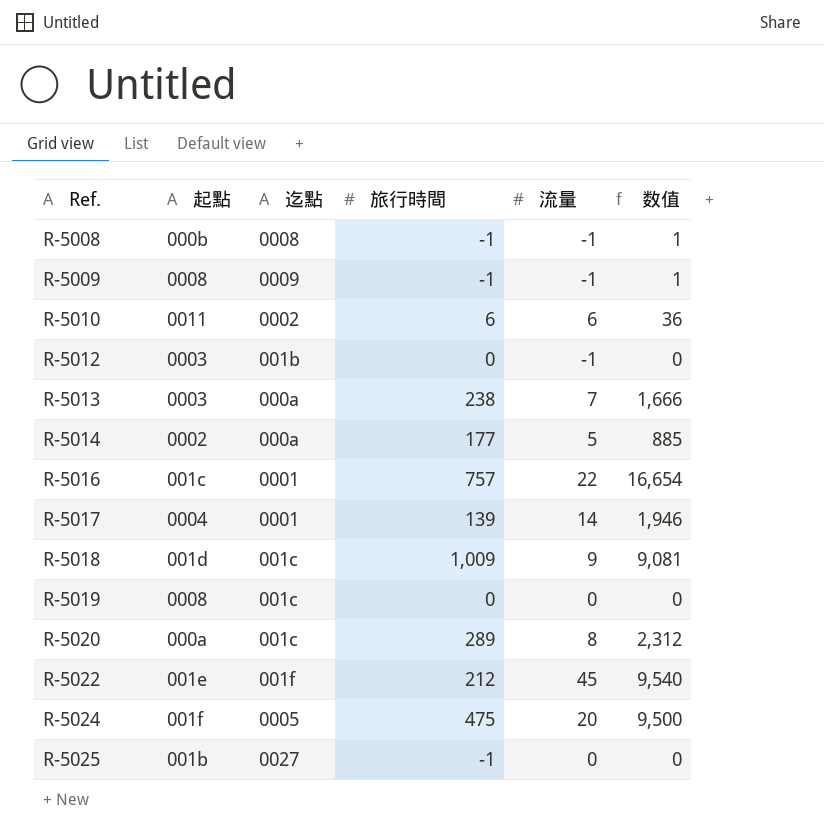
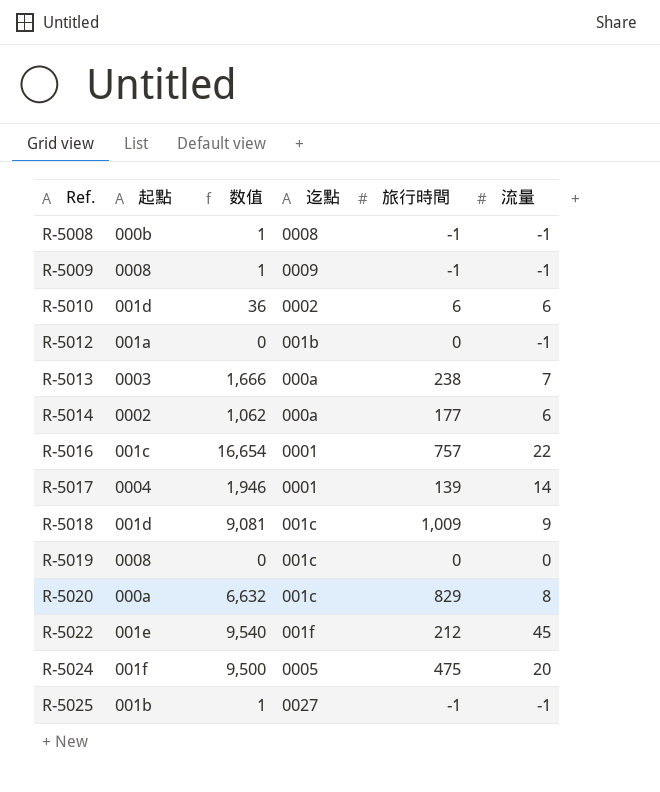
column 数值 | position: 6 -> 3
R-5010 | 起點: 0011 -> 001d
R-5012 | 起點: 0003 -> 001a
R-5014 | 数值: 885 -> 1,062
R-5014 | 流量: 5 -> 6
R-5020 | 数值: 2,312 -> 6,632
R-5020 | 旅行時間: 289 -> 829
R-5025 | 数值: 0 -> 1
R-5025 | 流量: 0 -> -1

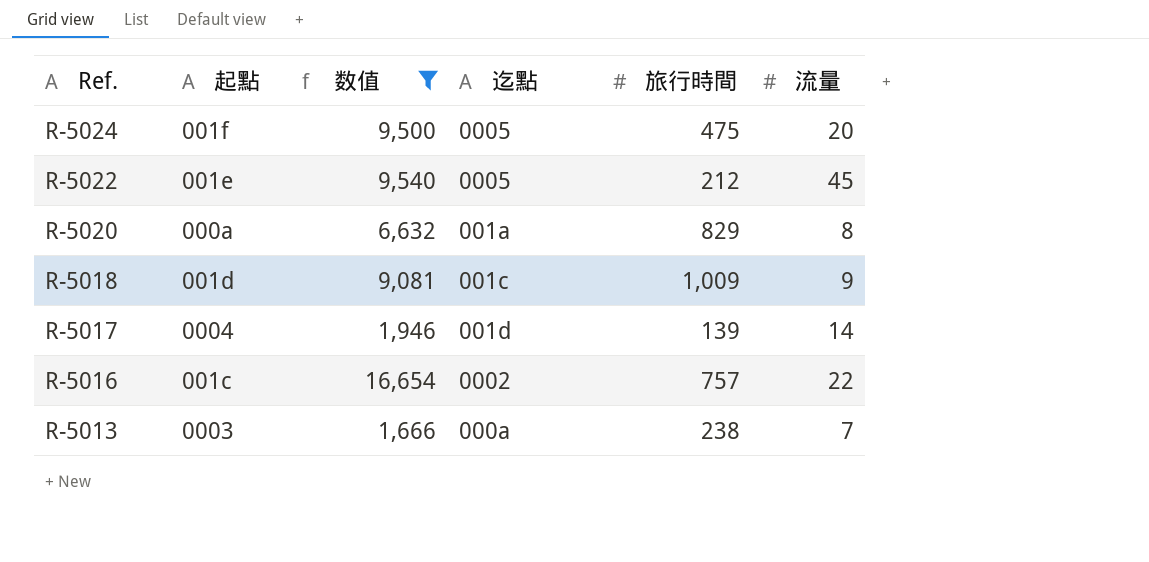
filter: none -> 数值 >= 1,666
row order: Ref. ascending -> Ref. descending
R-5022 | 迄點: 001f -> 0005
R-5020 | 迄點: 001c -> 001a
R-5017 | 迄點: 0001 -> 001d
R-5016 | 迄點: 0001 -> 0002

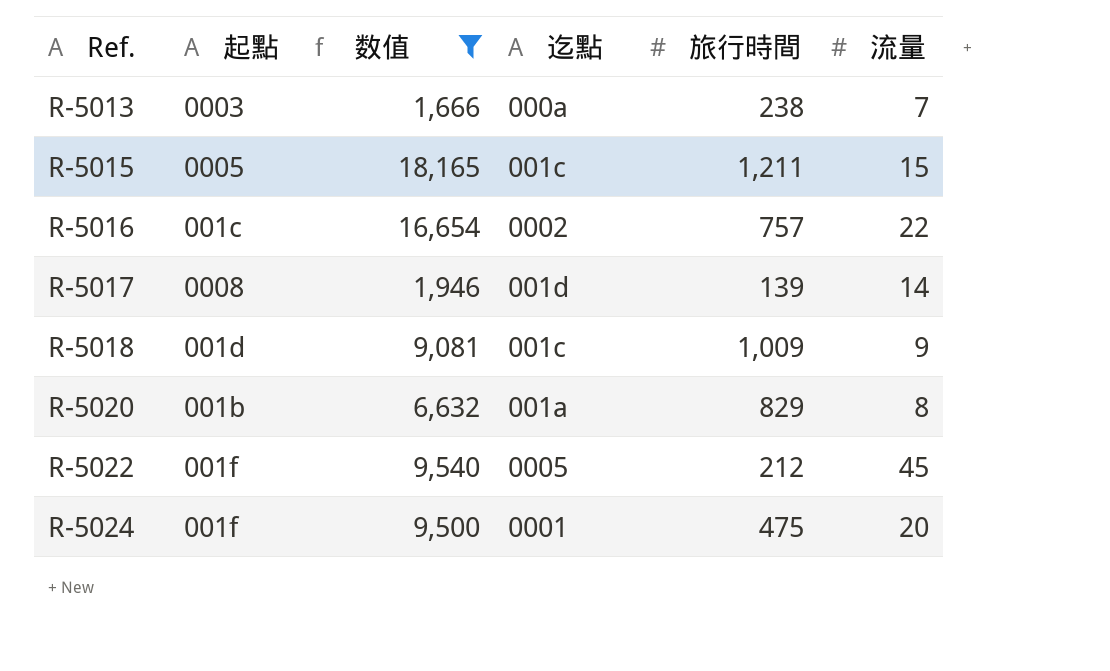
row order: Ref. descending -> Ref. ascending
row R-5015: none -> 0005 | 18,165 | 001c | 1,211 | 15
R-5017 | 起點: 0004 -> 0008
R-5020 | 起點: 000a -> 001b
R-5022 | 起點: 001e -> 001f
R-5024 | 迄點: 0005 -> 0001

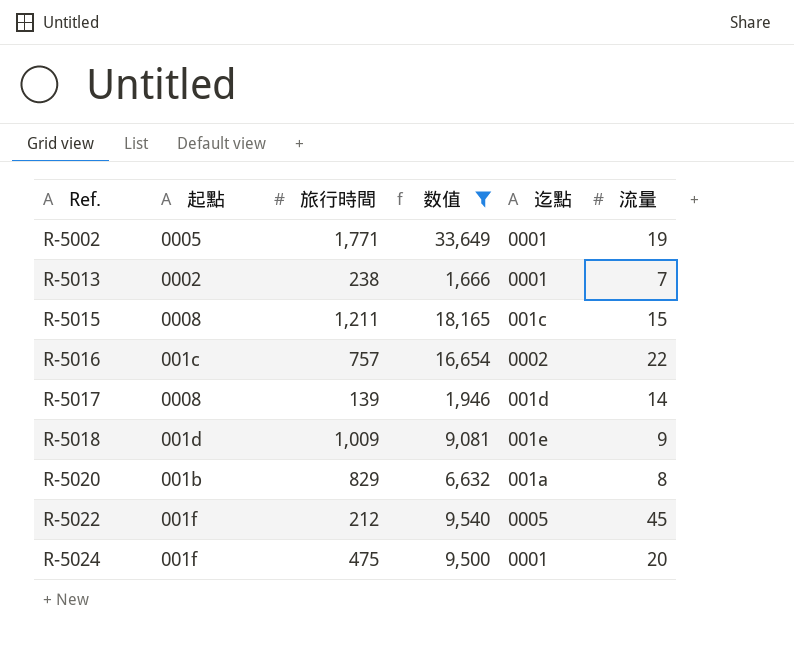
column 旅行時間 | position: 5 -> 3
row R-5002: none -> 0005 | 1,771 | 33,649 | 0001 | 19
R-5013 | 起點: 0003 -> 0002
R-5013 | 迄點: 000a -> 0001
R-5015 | 起點: 0005 -> 0008
R-5018 | 迄點: 001c -> 001e

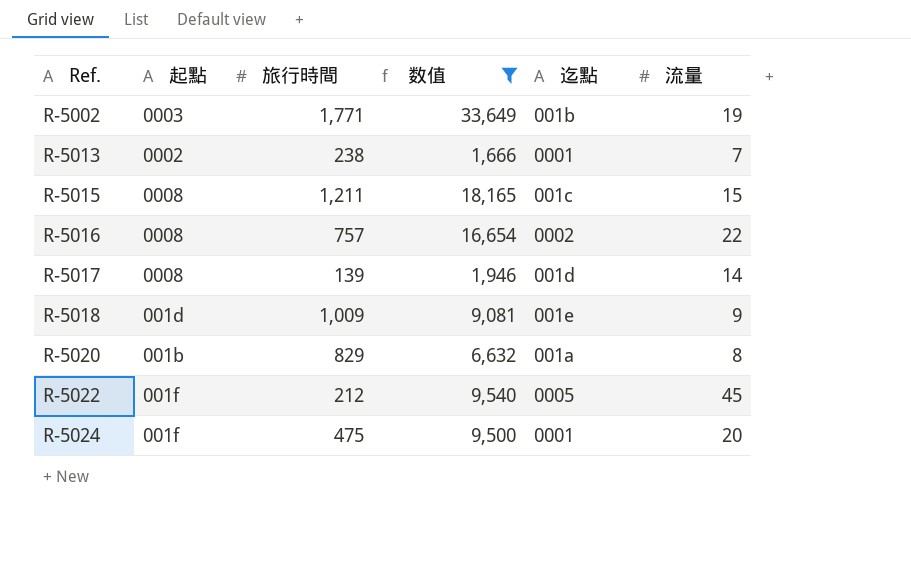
R-5002 | 起點: 0005 -> 0003
R-5002 | 迄點: 0001 -> 001b
R-5016 | 起點: 001c -> 0008

